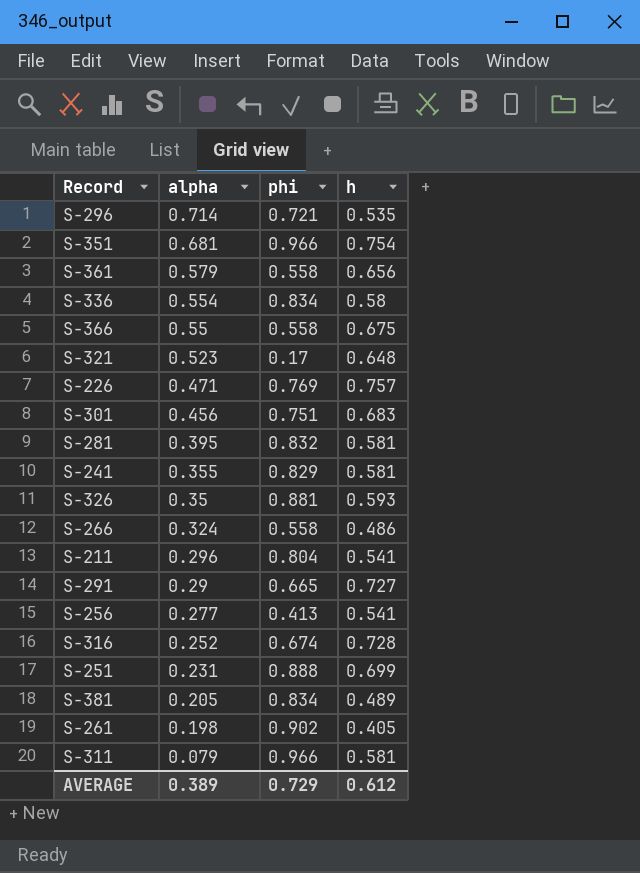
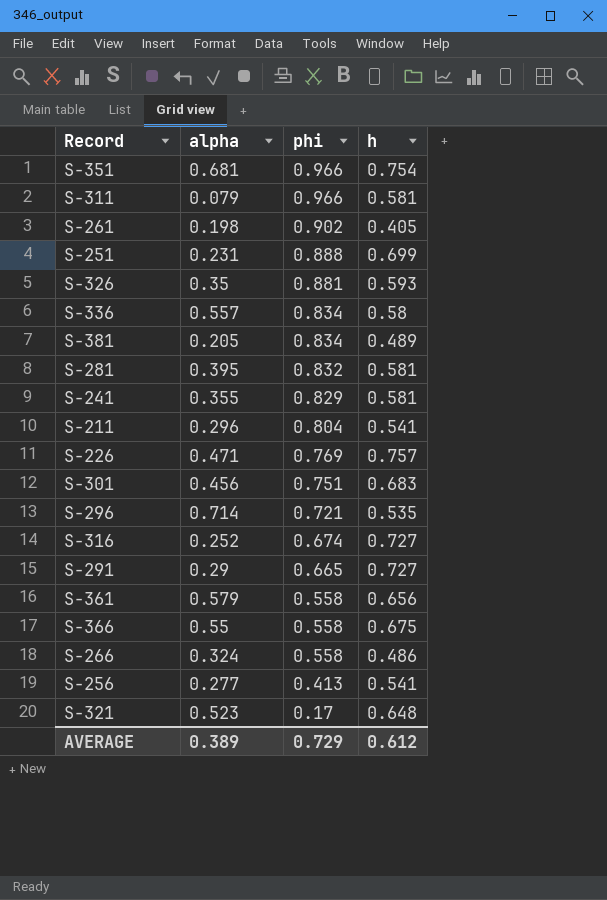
row order: alpha descending -> phi descending
S-336 | alpha: 0.554 -> 0.557
S-316 | h: 0.728 -> 0.727

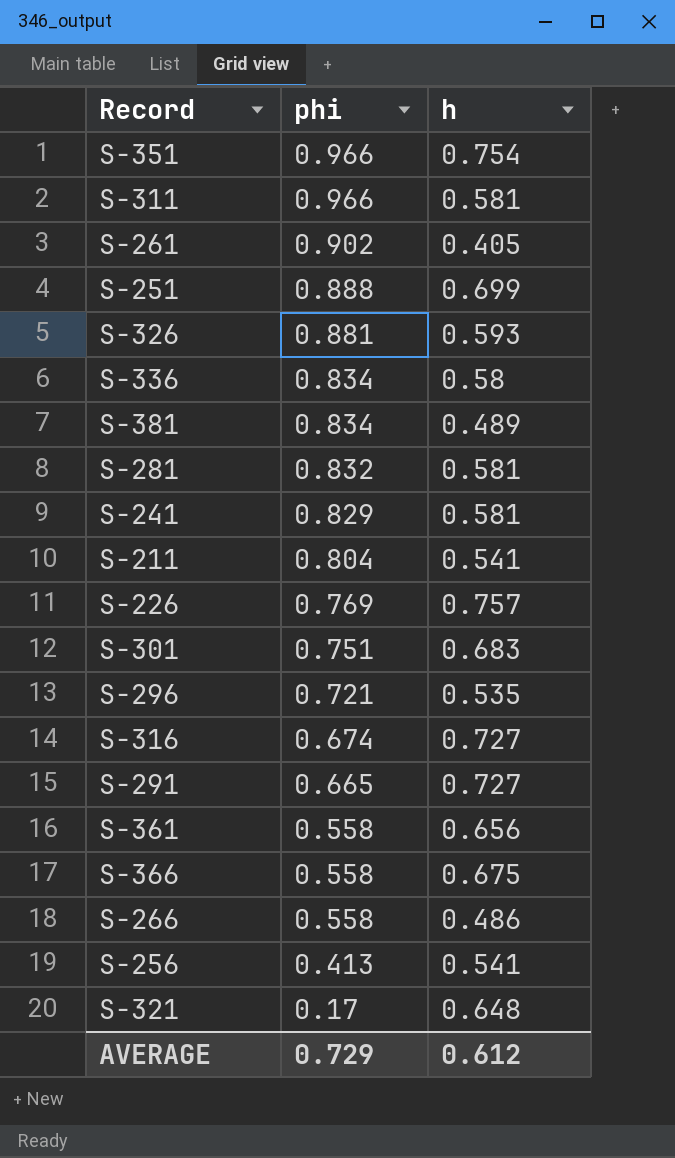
column alpha | position: 2 -> none

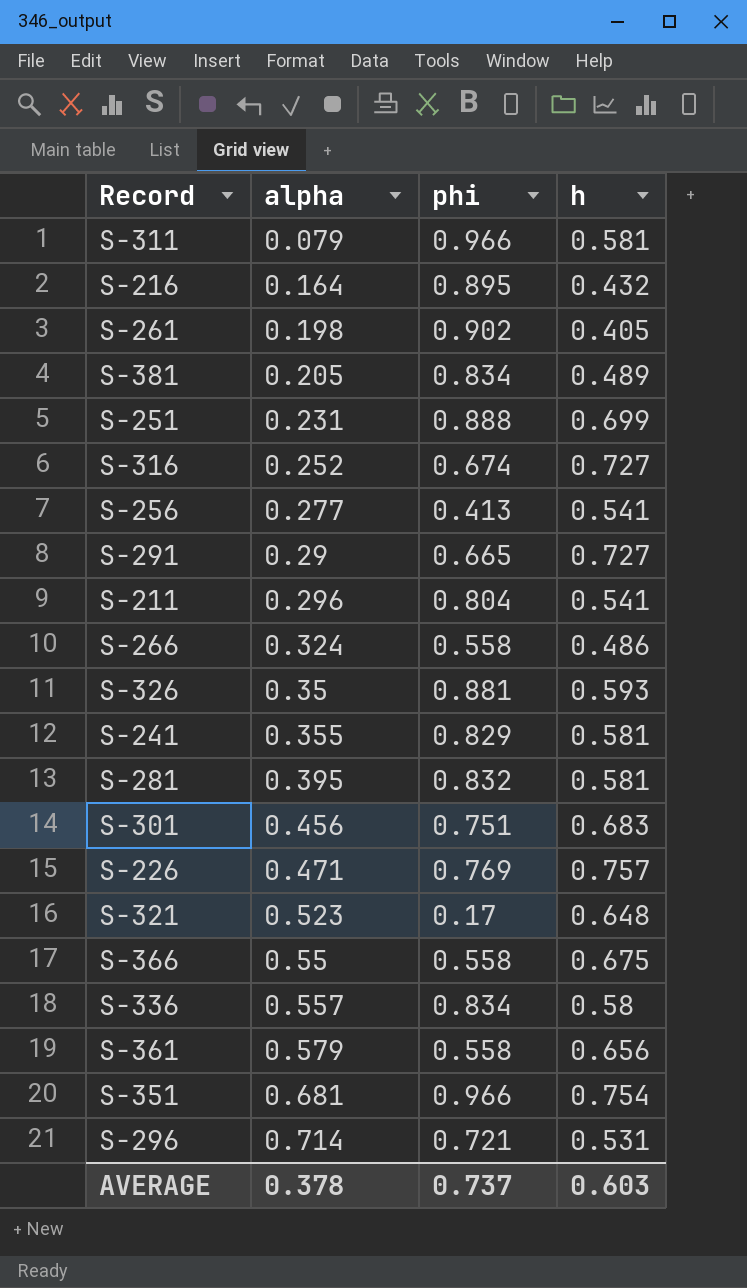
row order: phi descending -> alpha ascending
column alpha | position: none -> 2
row S-216: none -> 0.164 | 0.895 | 0.432
S-296 | h: 0.535 -> 0.531
AVERAGE | phi: 0.729 -> 0.737
AVERAGE | h: 0.612 -> 0.603

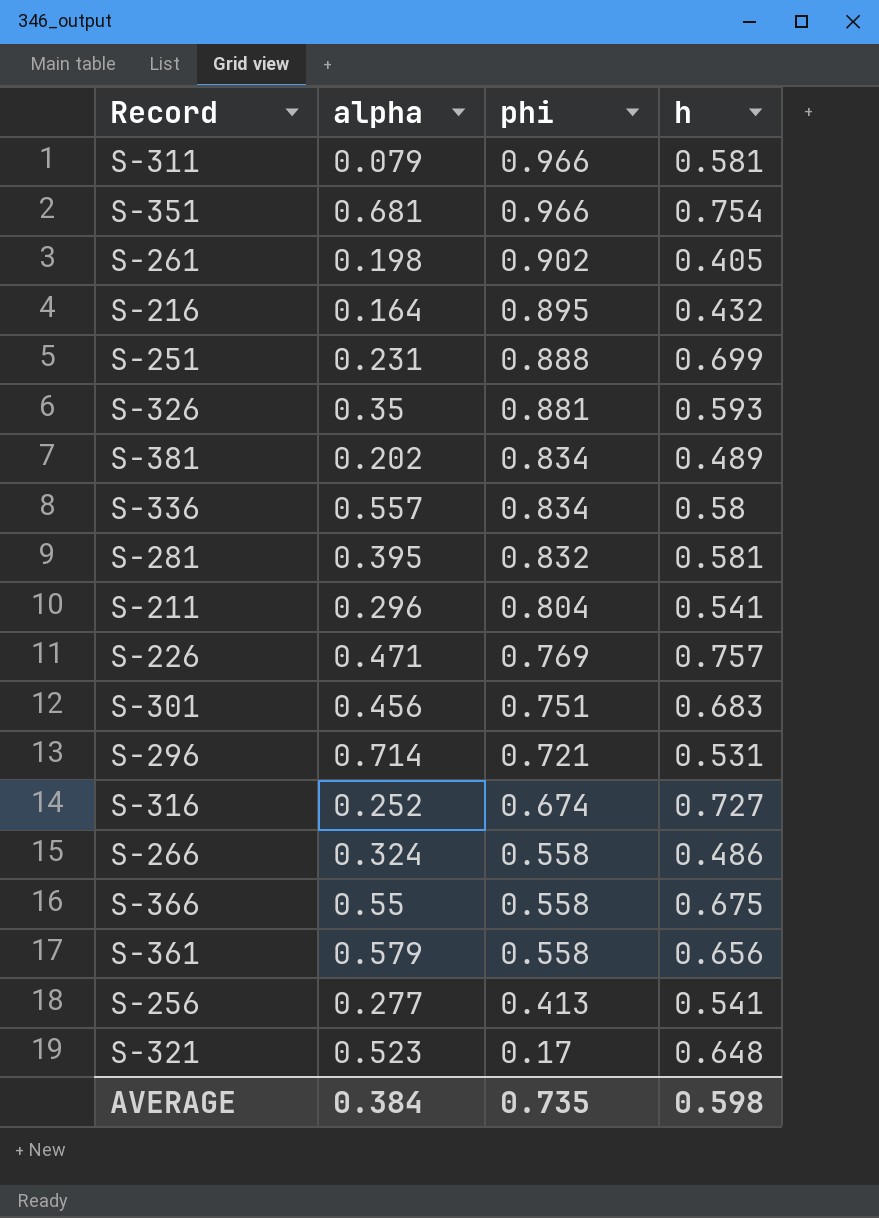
row order: alpha ascending -> phi descending
row S-291: 0.29 | 0.665 | 0.727 -> none
row S-241: 0.355 | 0.829 | 0.581 -> none
S-381 | alpha: 0.205 -> 0.202
AVERAGE | alpha: 0.378 -> 0.384
AVERAGE | phi: 0.737 -> 0.735
AVERAGE | h: 0.603 -> 0.598

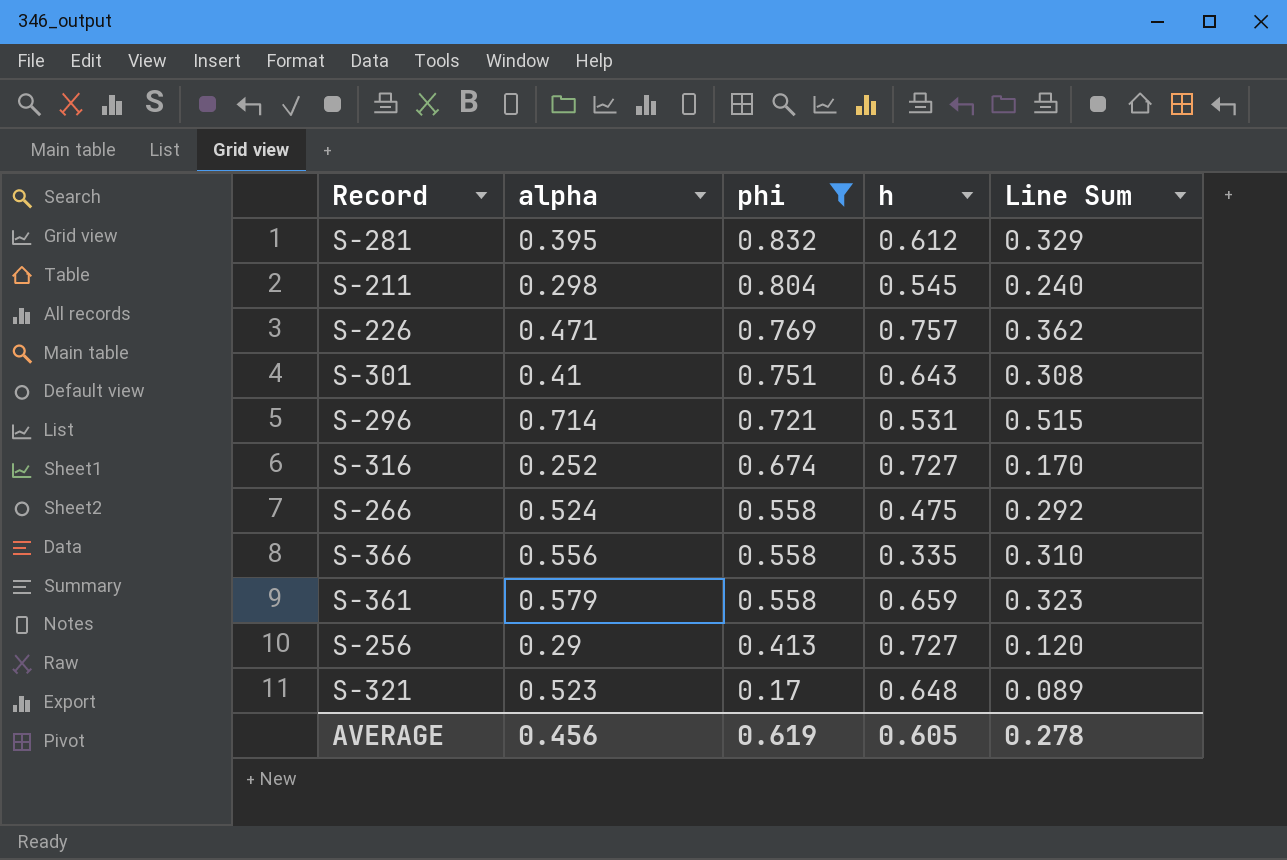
filter: none -> phi <= 0.832
column Line Sum | formula: none -> [alpha] * [phi]
S-281 | h: 0.581 -> 0.612
S-211 | alpha: 0.296 -> 0.298
S-211 | h: 0.541 -> 0.545
S-301 | alpha: 0.456 -> 0.41
S-301 | h: 0.683 -> 0.643
S-266 | alpha: 0.324 -> 0.524
S-266 | h: 0.486 -> 0.475
S-366 | alpha: 0.55 -> 0.556
S-366 | h: 0.675 -> 0.335
S-361 | h: 0.656 -> 0.659
S-256 | alpha: 0.277 -> 0.29
S-256 | h: 0.541 -> 0.727
AVERAGE | alpha: 0.384 -> 0.456
AVERAGE | phi: 0.735 -> 0.619
AVERAGE | h: 0.598 -> 0.605

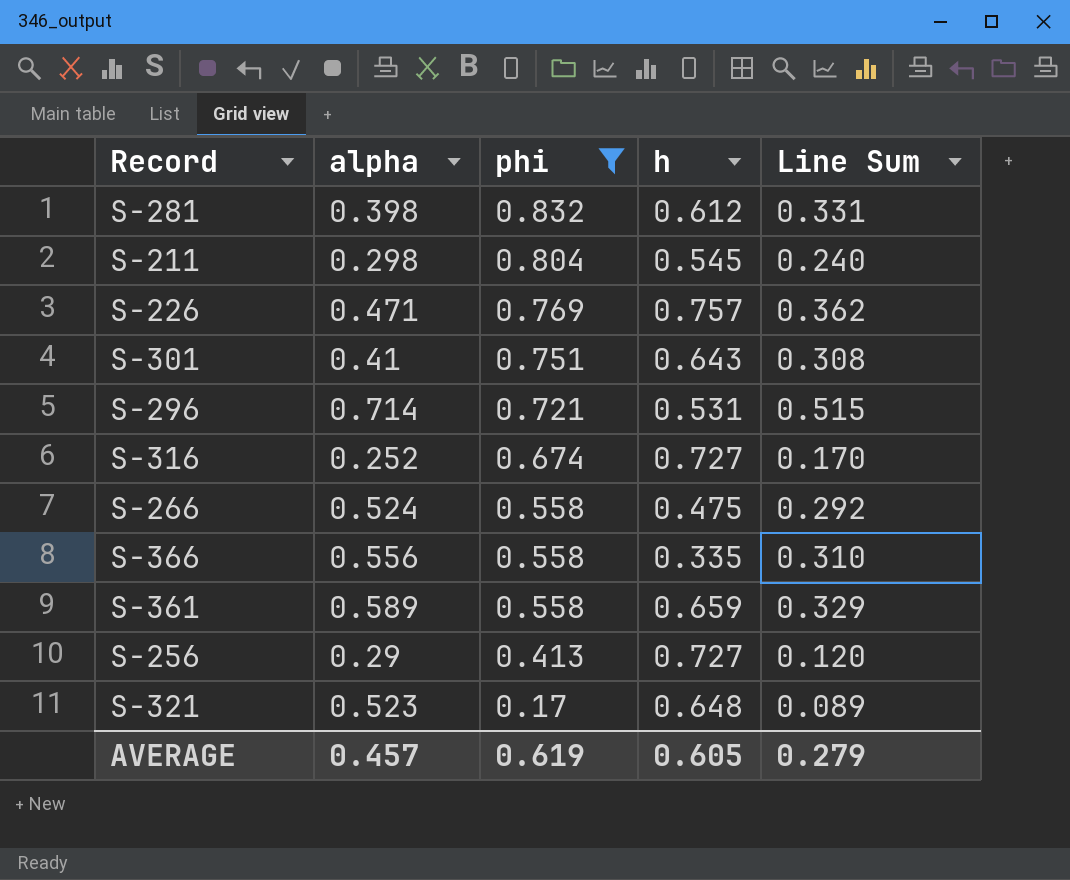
S-281 | alpha: 0.395 -> 0.398
S-281 | Line Sum: 0.329 -> 0.331
S-361 | alpha: 0.579 -> 0.589
S-361 | Line Sum: 0.323 -> 0.329
AVERAGE | alpha: 0.456 -> 0.457
AVERAGE | Line Sum: 0.278 -> 0.279

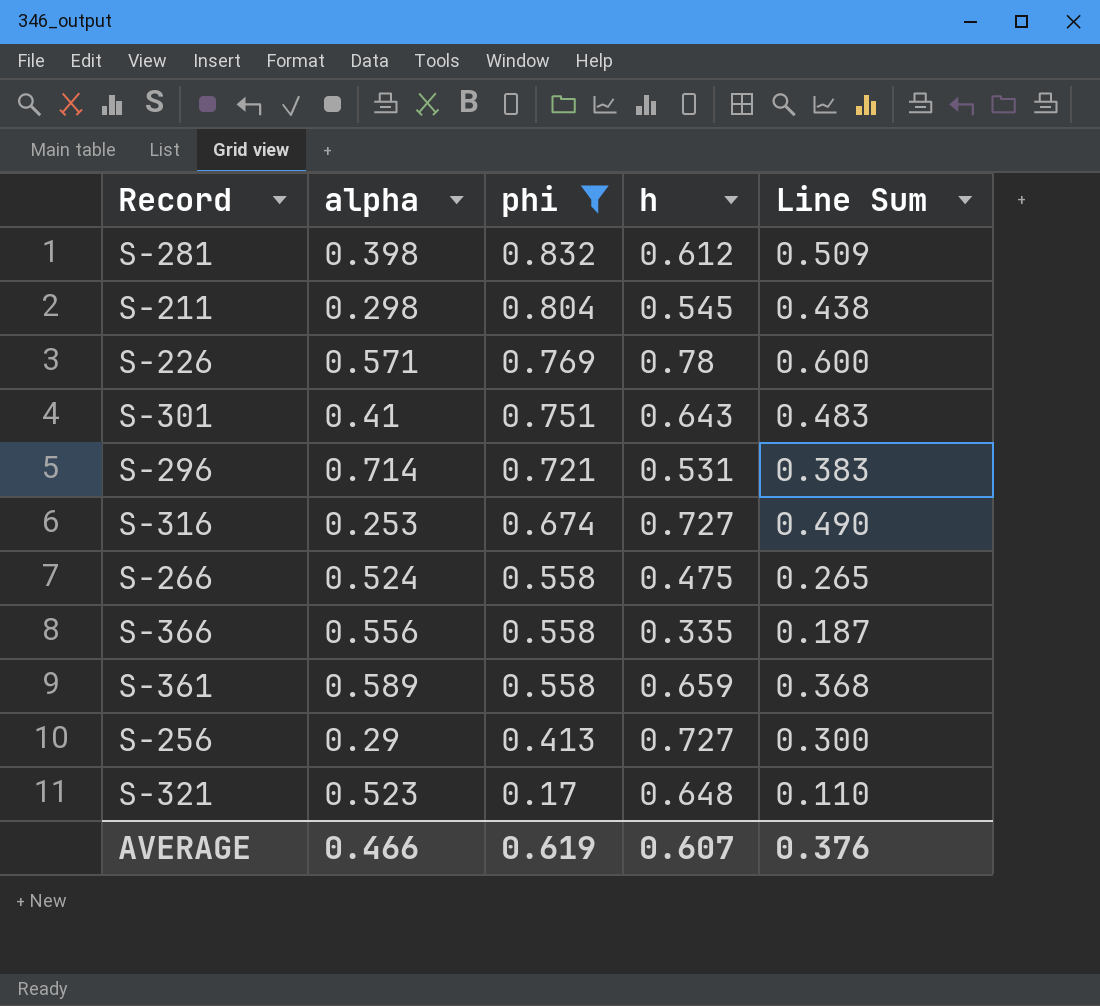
column Line Sum | formula: [alpha] * [phi] -> [phi] * [h]
S-226 | alpha: 0.471 -> 0.571
S-226 | h: 0.757 -> 0.78
S-316 | alpha: 0.252 -> 0.253
AVERAGE | alpha: 0.457 -> 0.466
AVERAGE | h: 0.605 -> 0.607
AVERAGE | Line Sum: 0.279 -> 0.376

